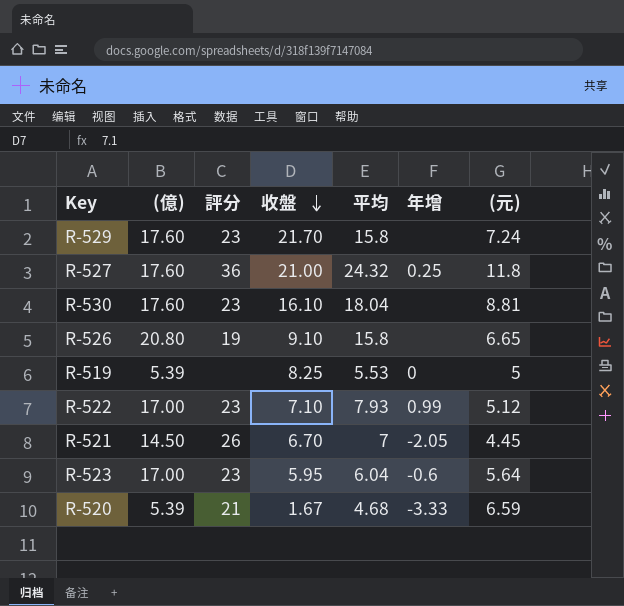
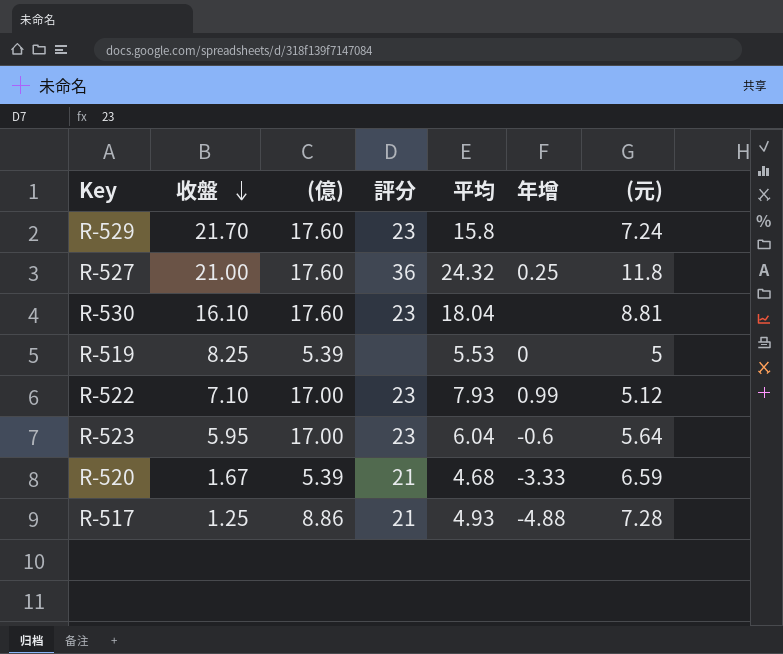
column 收盤 | position: 4 -> 2
row R-526: 20.80 | 19 | 9.10 | 15.8 | none | 6.65 -> none
row R-521: 14.50 | 26 | 6.70 | 7 | -2.05 | 4.45 -> none
row R-517: none -> 1.25 | 8.86 | 21 | 4.93 | -4.88 | 7.28

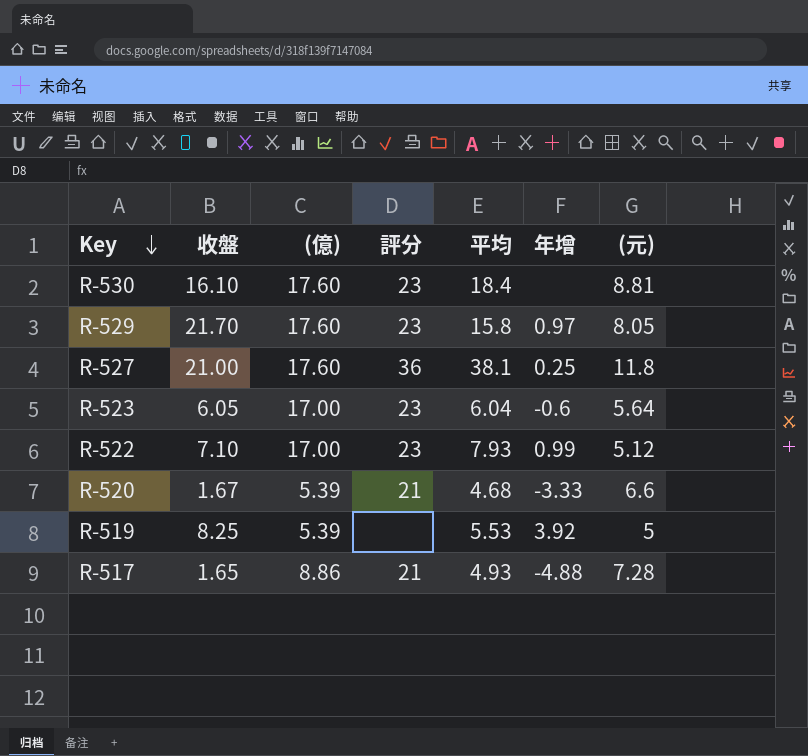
row order: 收盤 descending -> Key descending
R-530 | 平均: 18.04 -> 18.4
R-529 | 年增: none -> 0.97
R-529 | (元): 7.24 -> 8.05
R-527 | 平均: 24.32 -> 38.1
R-523 | 收盤: 5.95 -> 6.05
R-520 | (元): 6.59 -> 6.6
R-519 | 年增: 0 -> 3.92
R-517 | 收盤: 1.25 -> 1.65

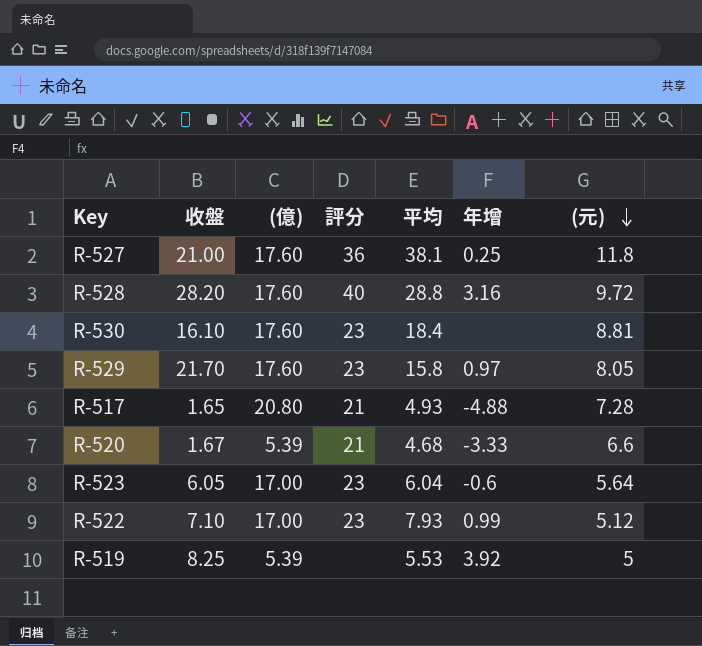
row order: Key descending -> (元) descending
row R-528: none -> 28.20 | 17.60 | 40 | 28.8 | 3.16 | 9.72
R-517 | (億): 8.86 -> 20.80

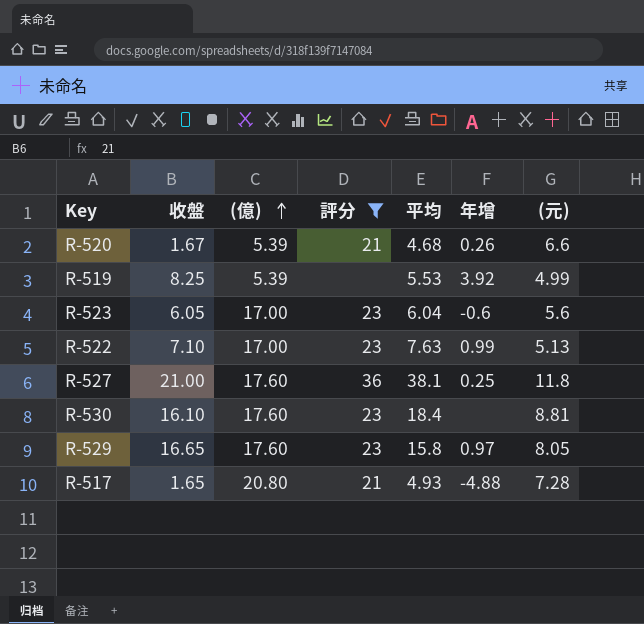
filter: none -> 評分 != 40
row order: (元) descending -> (億) ascending
R-520 | 年增: -3.33 -> 0.26
R-519 | (元): 5 -> 4.99
R-523 | (元): 5.64 -> 5.6
R-522 | 平均: 7.93 -> 7.63
R-522 | (元): 5.12 -> 5.13
R-529 | 收盤: 21.70 -> 16.65

